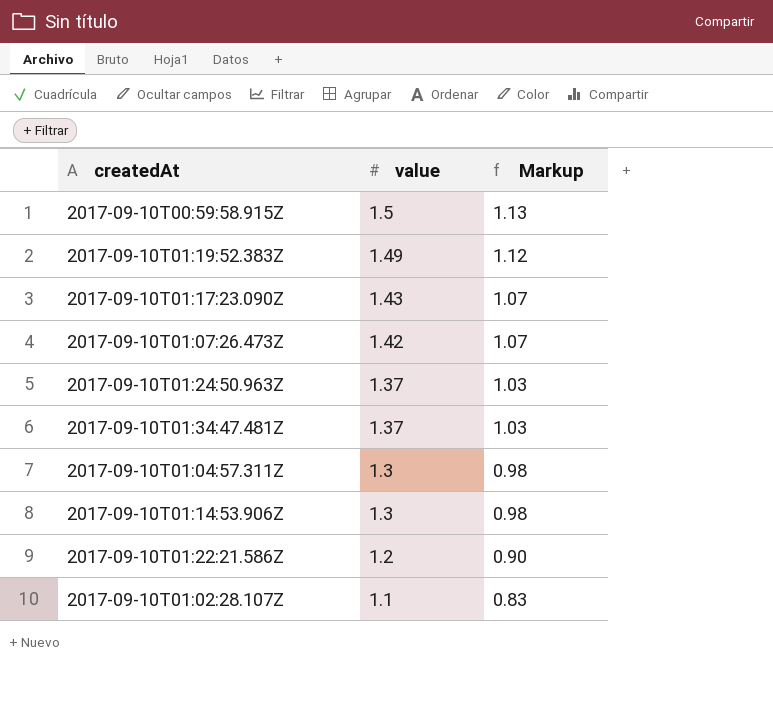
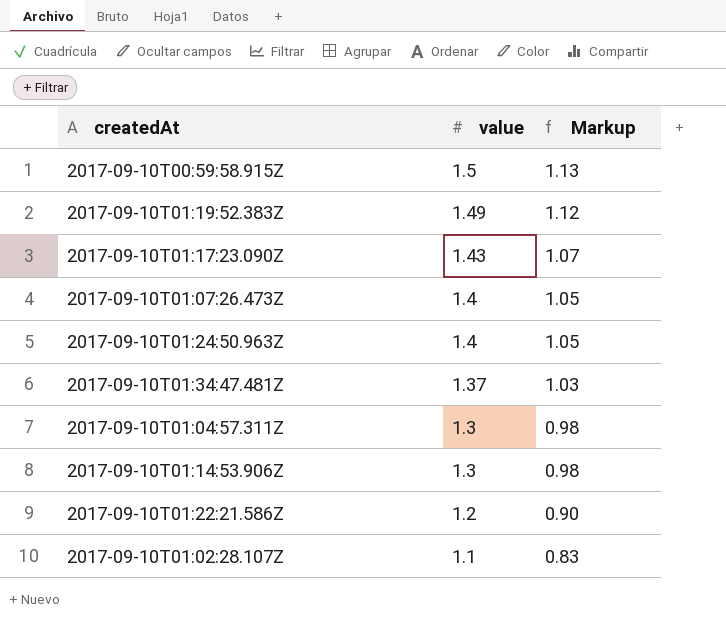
2017-09-10T01:07:26.473Z | value: 1.42 -> 1.4
2017-09-10T01:07:26.473Z | Markup: 1.07 -> 1.05
2017-09-10T01:24:50.963Z | value: 1.37 -> 1.4
2017-09-10T01:24:50.963Z | Markup: 1.03 -> 1.05

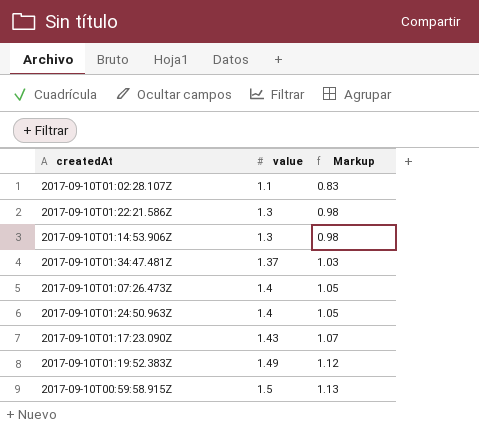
row order: value descending -> value ascending
row 2017-09-10T01:04:57.311Z: 1.3 | 0.98 -> none
2017-09-10T01:22:21.586Z | value: 1.2 -> 1.3
2017-09-10T01:22:21.586Z | Markup: 0.90 -> 0.98

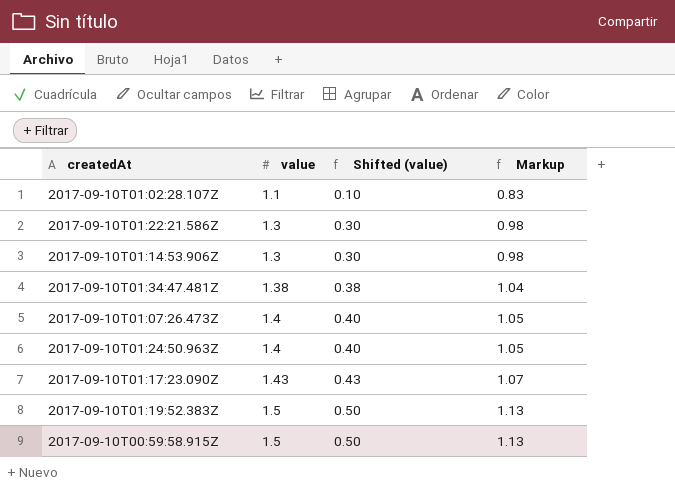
column Shifted (value) | formula: none -> [value] - 1
2017-09-10T01:34:47.481Z | value: 1.37 -> 1.38
2017-09-10T01:34:47.481Z | Markup: 1.03 -> 1.04
2017-09-10T01:19:52.383Z | value: 1.49 -> 1.5
2017-09-10T01:19:52.383Z | Markup: 1.12 -> 1.13

